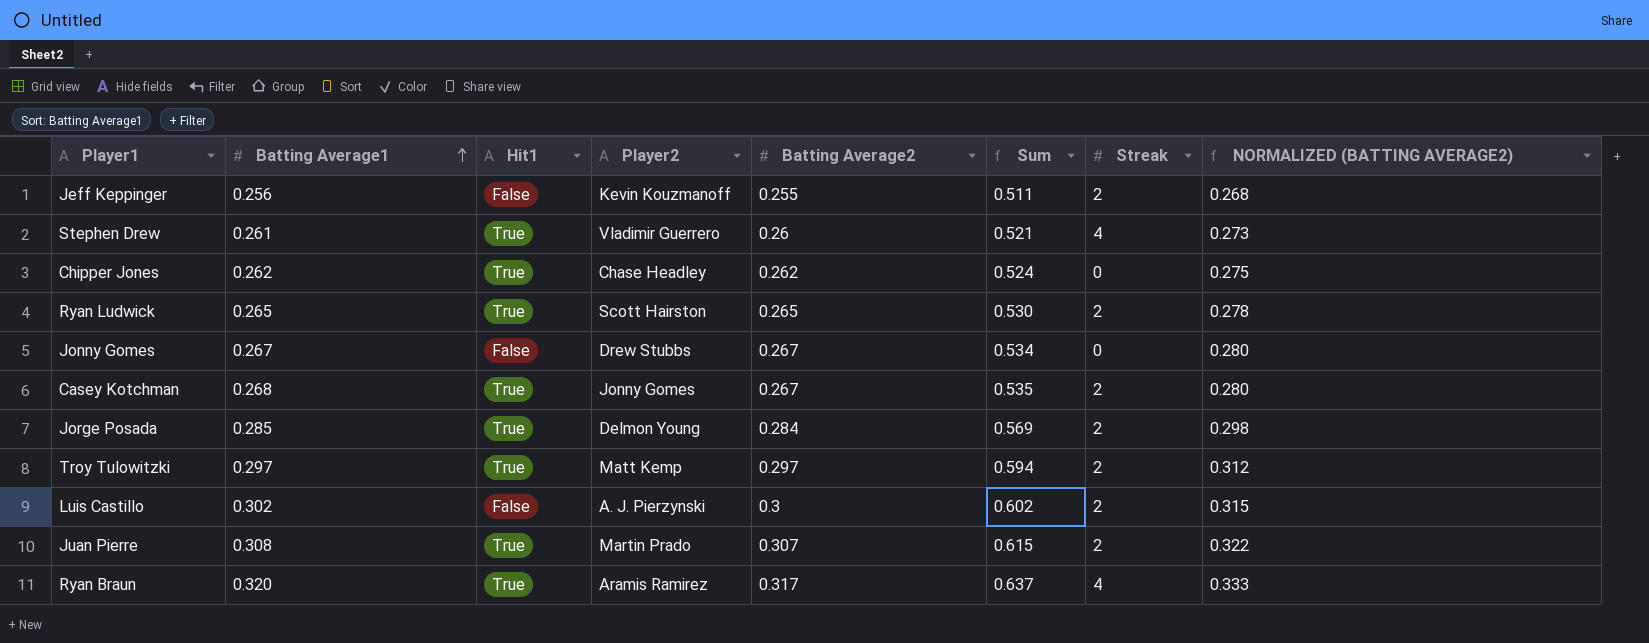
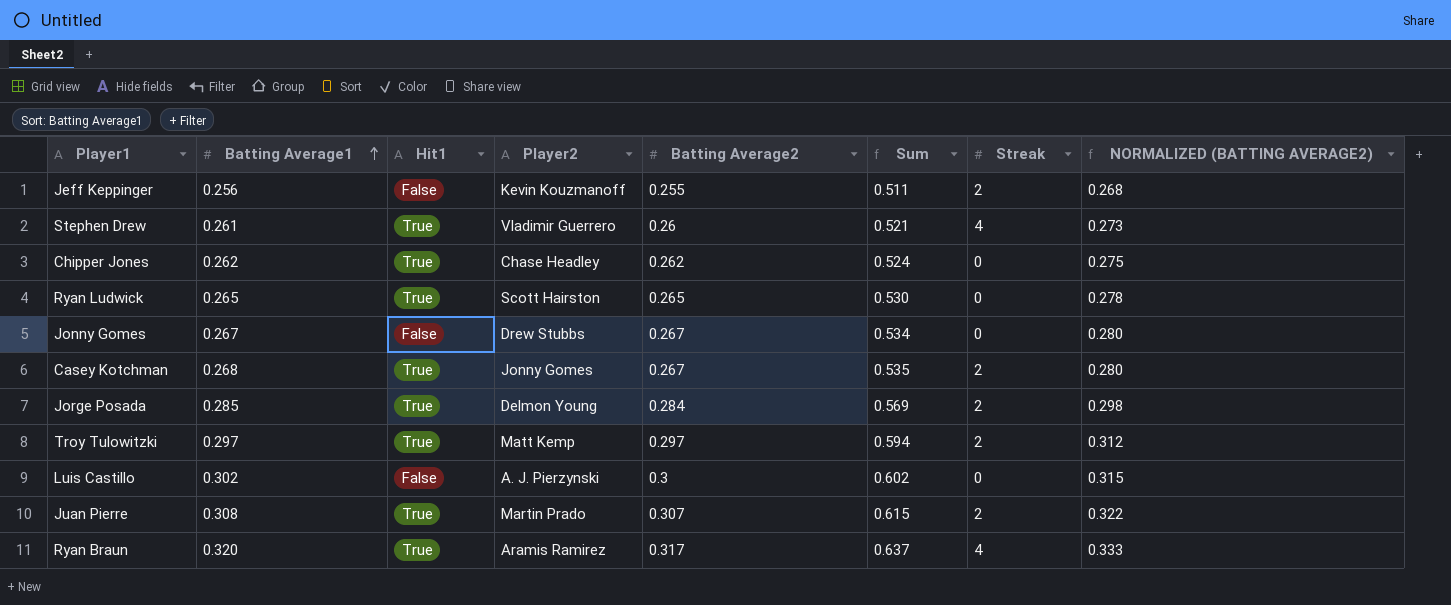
Ryan Ludwick | Streak: 2 -> 0
Luis Castillo | Streak: 2 -> 0

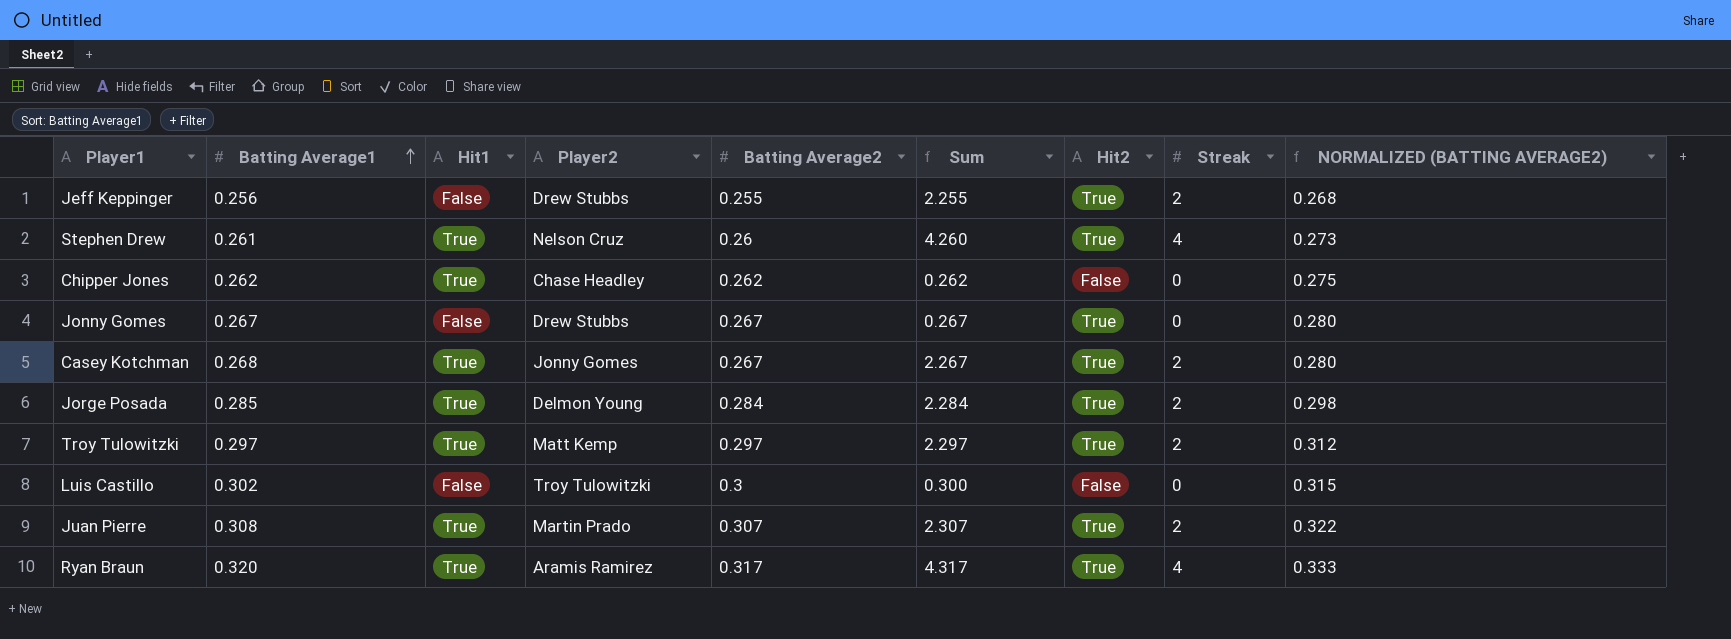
column Sum | formula: [Batting Average1] + [Batting Average2] -> [Batting Average2] + [Streak]
column Hit2 | position: none -> 7
row Ryan Ludwick: 0.265 | True | Scott Hairston | 0.265 | 0.530 | 0 | 0.278 -> none
Jeff Keppinger | Player2: Kevin Kouzmanoff -> Drew Stubbs
Stephen Drew | Player2: Vladimir Guerrero -> Nelson Cruz
Luis Castillo | Player2: A. J. Pierzynski -> Troy Tulowitzki

